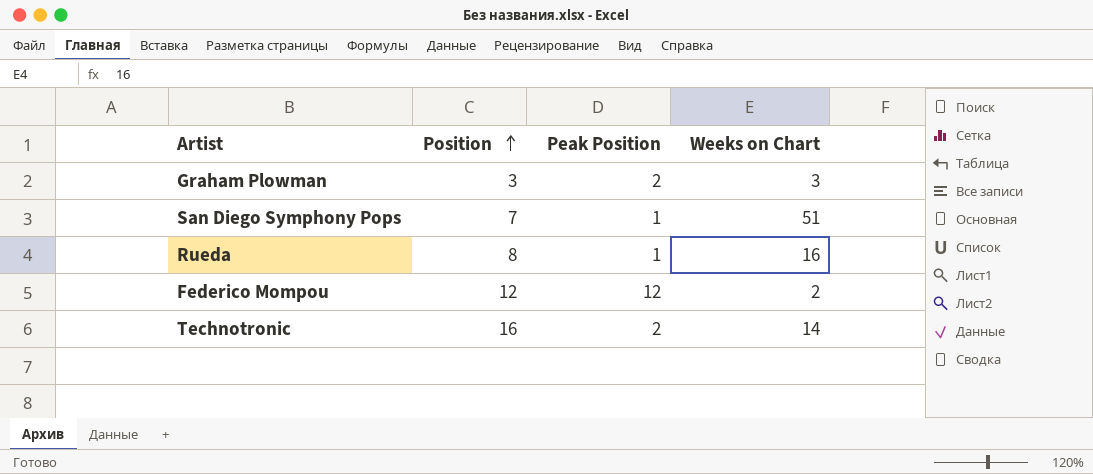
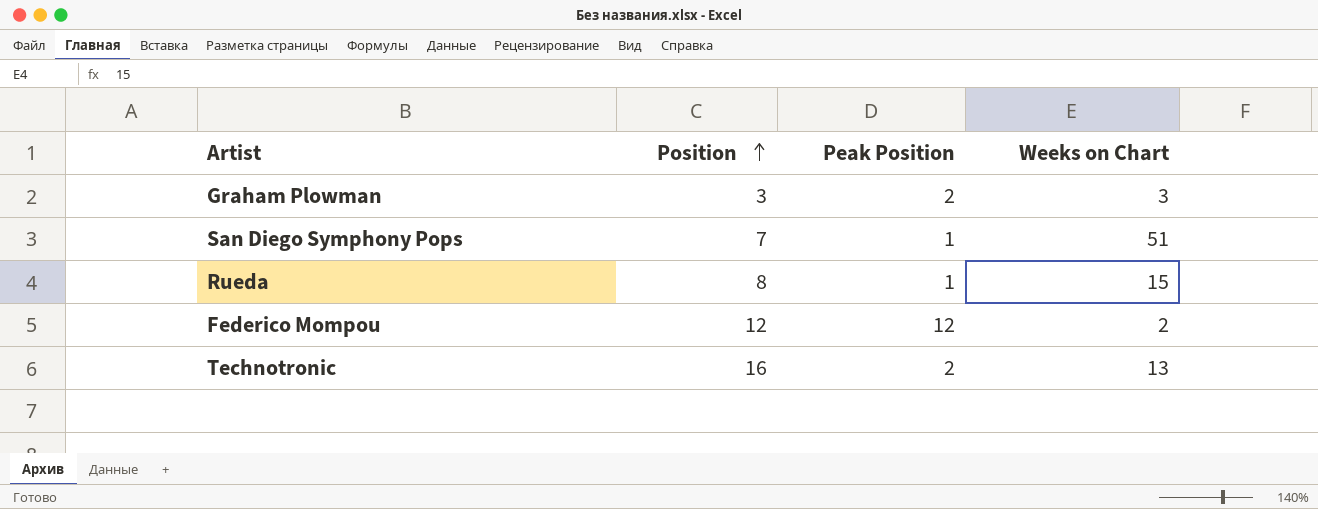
Rueda | Weeks on Chart: 16 -> 15
Technotronic | Weeks on Chart: 14 -> 13

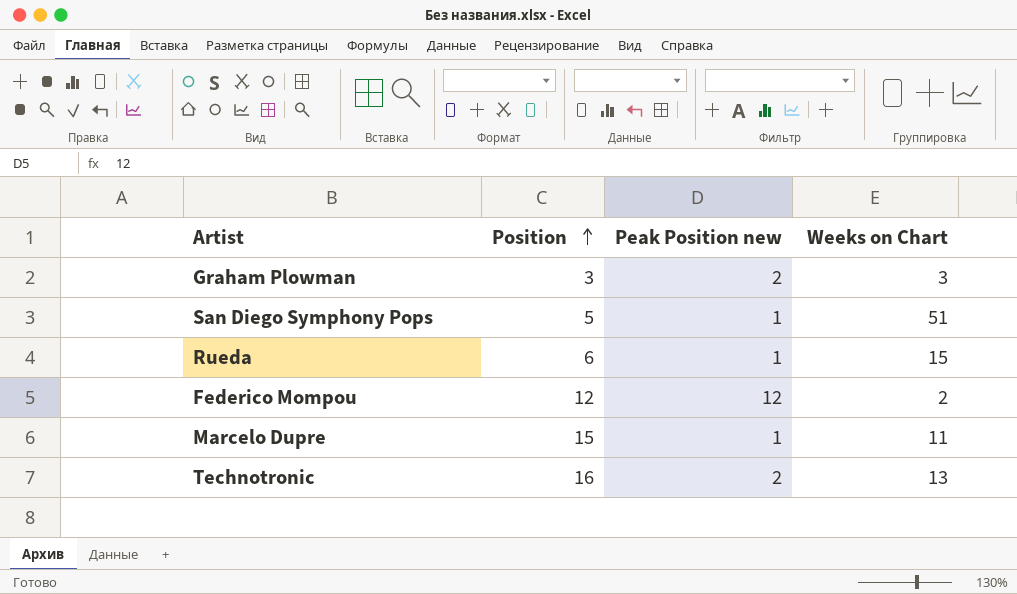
column name: Peak Position -> Peak Position new
San Diego Symphony Pops | Position: 7 -> 5
Rueda | Position: 8 -> 6
row Marcelo Dupre: none -> 15 | 1 | 11

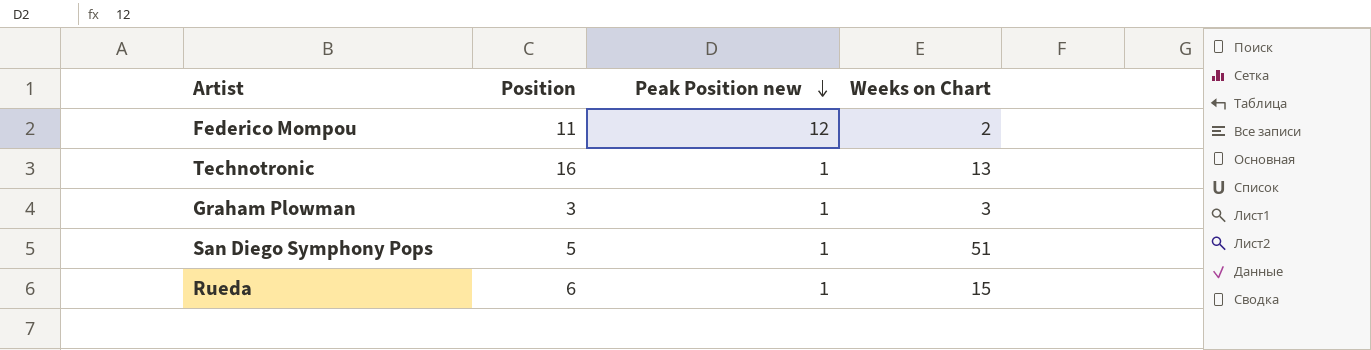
row order: Position ascending -> Peak Position new descending
row Marcelo Dupre: 15 | 1 | 11 -> none
Federico Mompou | Position: 12 -> 11
Technotronic | Peak Position new: 2 -> 1
Graham Plowman | Peak Position new: 2 -> 1

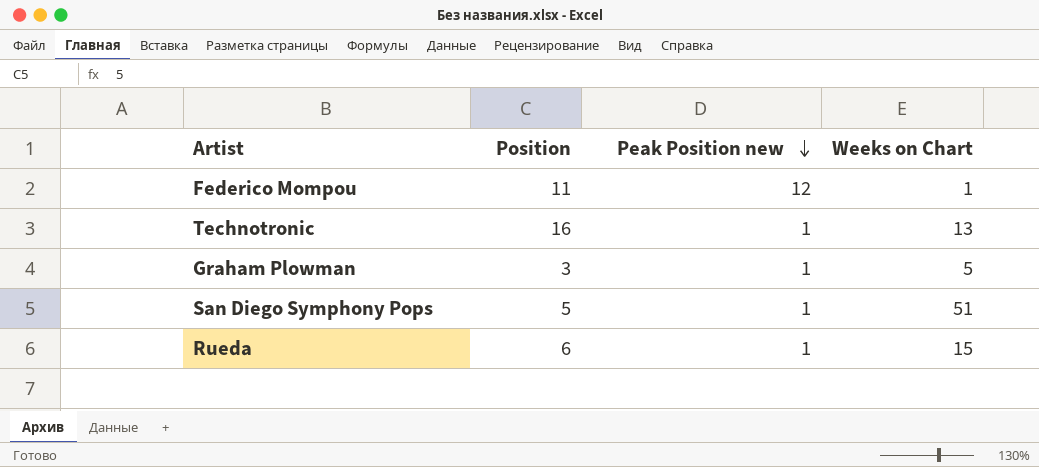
Federico Mompou | Weeks on Chart: 2 -> 1
Graham Plowman | Weeks on Chart: 3 -> 5

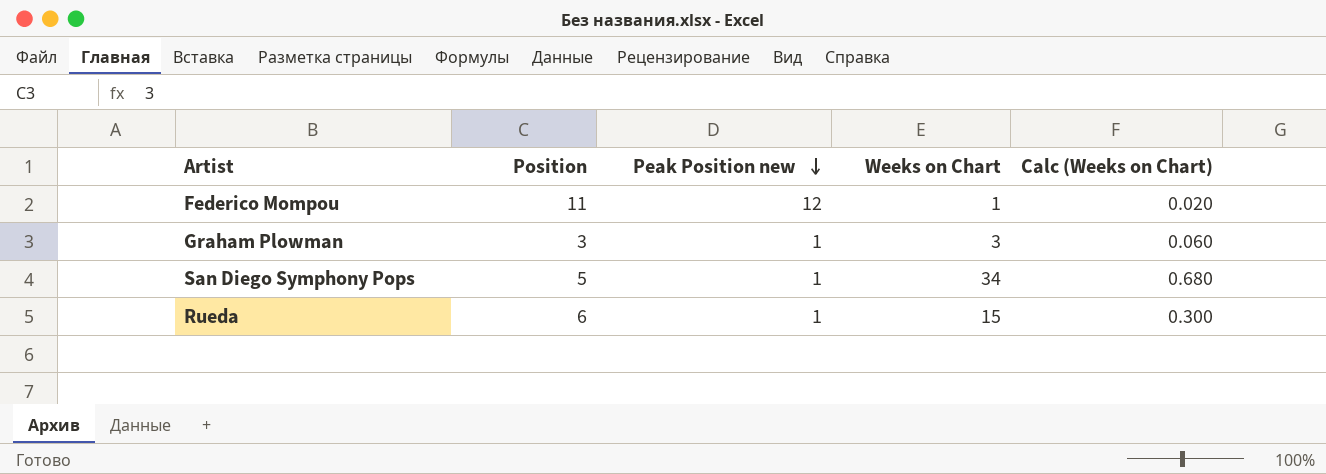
column Calc (Weeks on Chart) | formula: none -> [Weeks on Chart] * 0.02
row Technotronic: 16 | 1 | 13 -> none
Graham Plowman | Weeks on Chart: 5 -> 3
San Diego Symphony Pops | Weeks on Chart: 51 -> 34

